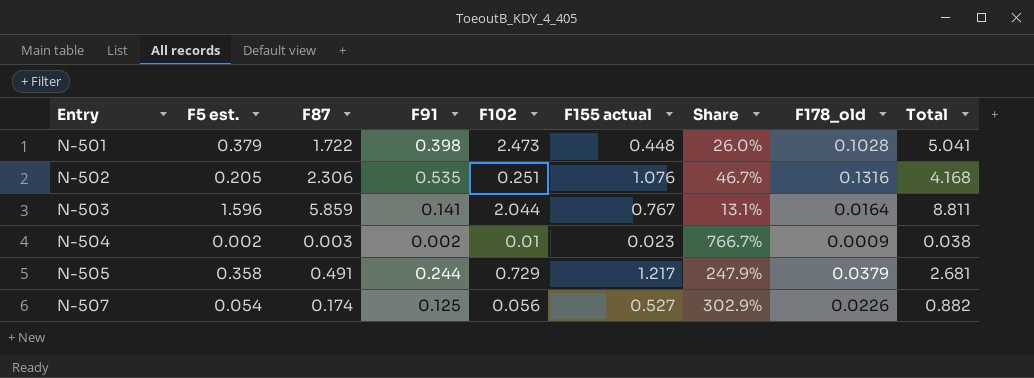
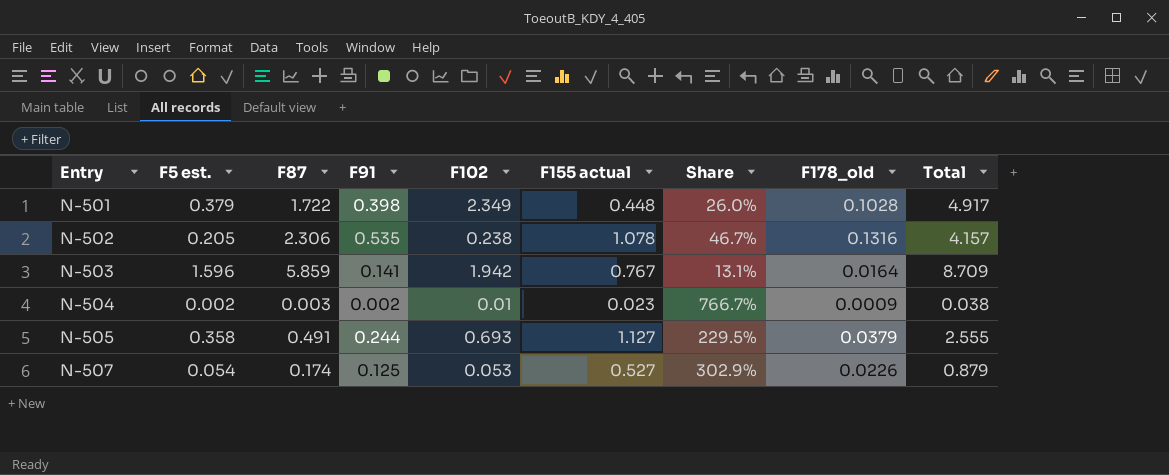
N-501 | F102: 2.473 -> 2.349
N-501 | Total: 5.041 -> 4.917
N-502 | F102: 0.251 -> 0.238
N-502 | F155 actual: 1.076 -> 1.078
N-502 | Total: 4.168 -> 4.157
N-503 | F102: 2.044 -> 1.942
N-503 | Total: 8.811 -> 8.709
N-505 | F102: 0.729 -> 0.693
N-505 | F155 actual: 1.217 -> 1.127
N-505 | Share: 247.9% -> 229.5%
N-505 | Total: 2.681 -> 2.555
N-507 | F102: 0.056 -> 0.053
N-507 | Total: 0.882 -> 0.879

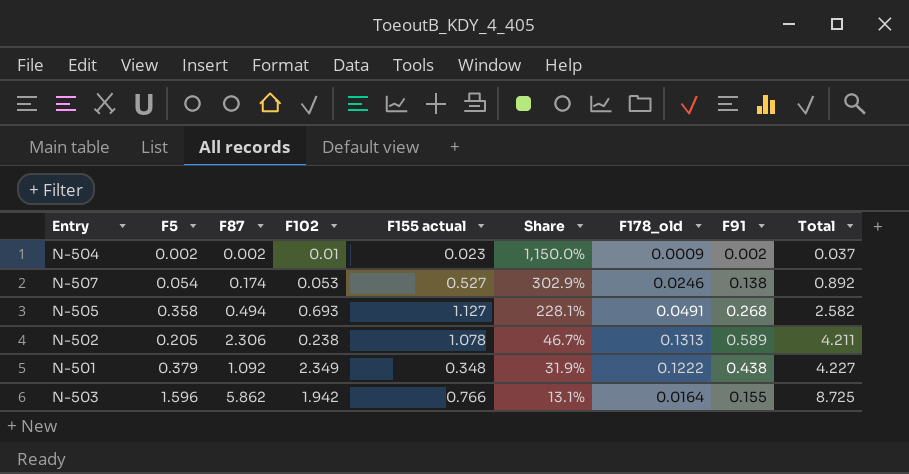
row order: Entry ascending -> Share descending
column name: F5 est. -> F5
column F91 | position: 4 -> 8
N-504 | F87: 0.003 -> 0.002
N-504 | Share: 766.7% -> 1,150.0%
N-504 | Total: 0.038 -> 0.037
N-507 | F178_old: 0.0226 -> 0.0246
N-507 | F91: 0.125 -> 0.138
N-507 | Total: 0.879 -> 0.892
N-505 | F87: 0.491 -> 0.494
N-505 | Share: 229.5% -> 228.1%
N-505 | F178_old: 0.0379 -> 0.0491
N-505 | F91: 0.244 -> 0.268
N-505 | Total: 2.555 -> 2.582
N-502 | F178_old: 0.1316 -> 0.1313
N-502 | F91: 0.535 -> 0.589
N-502 | Total: 4.157 -> 4.211
N-501 | F87: 1.722 -> 1.092
N-501 | F155 actual: 0.448 -> 0.348
N-501 | Share: 26.0% -> 31.9%
N-501 | F178_old: 0.1028 -> 0.1222
N-501 | F91: 0.398 -> 0.438
N-501 | Total: 4.917 -> 4.227
N-503 | F87: 5.859 -> 5.862
N-503 | F155 actual: 0.767 -> 0.766
N-503 | F91: 0.141 -> 0.155
N-503 | Total: 8.709 -> 8.725

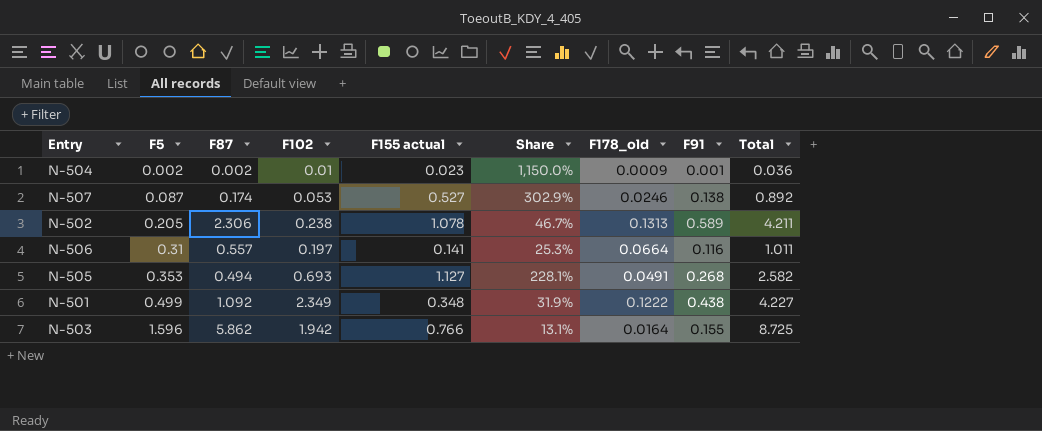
row order: Share descending -> F5 ascending
N-504 | F91: 0.002 -> 0.001
N-504 | Total: 0.037 -> 0.036
N-507 | F5: 0.054 -> 0.087
row N-506: none -> 0.31 | 0.557 | 0.197 | 0.141 | 25.3% | 0.0664 | 0.116 | 1.011
N-505 | F5: 0.358 -> 0.353
N-501 | F5: 0.379 -> 0.499

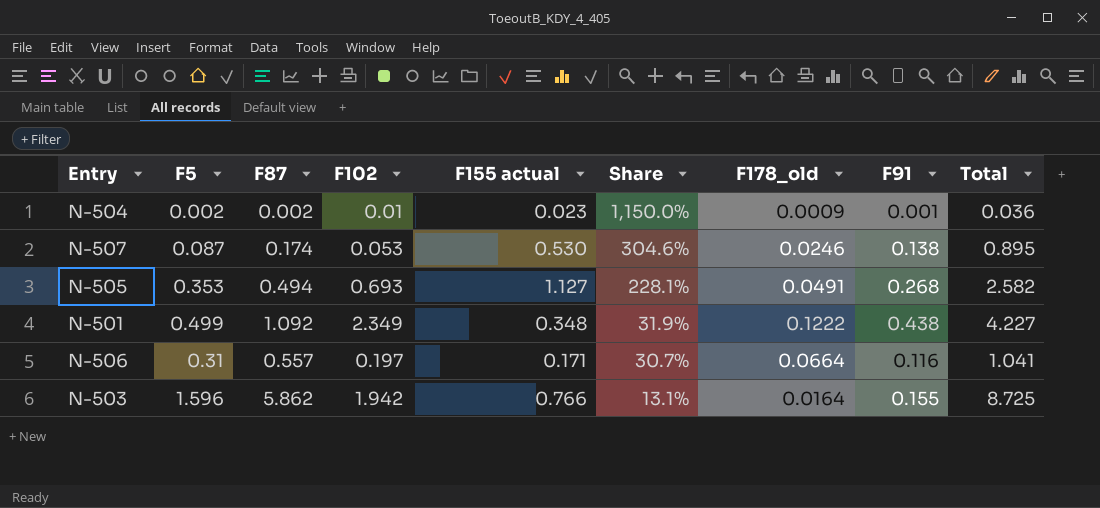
row order: F5 ascending -> Share descending
row N-502: 0.205 | 2.306 | 0.238 | 1.078 | 46.7% | 0.1313 | 0.589 | 4.211 -> none
N-507 | F155 actual: 0.527 -> 0.530
N-507 | Share: 302.9% -> 304.6%
N-507 | Total: 0.892 -> 0.895
N-506 | F155 actual: 0.141 -> 0.171
N-506 | Share: 25.3% -> 30.7%
N-506 | Total: 1.011 -> 1.041

